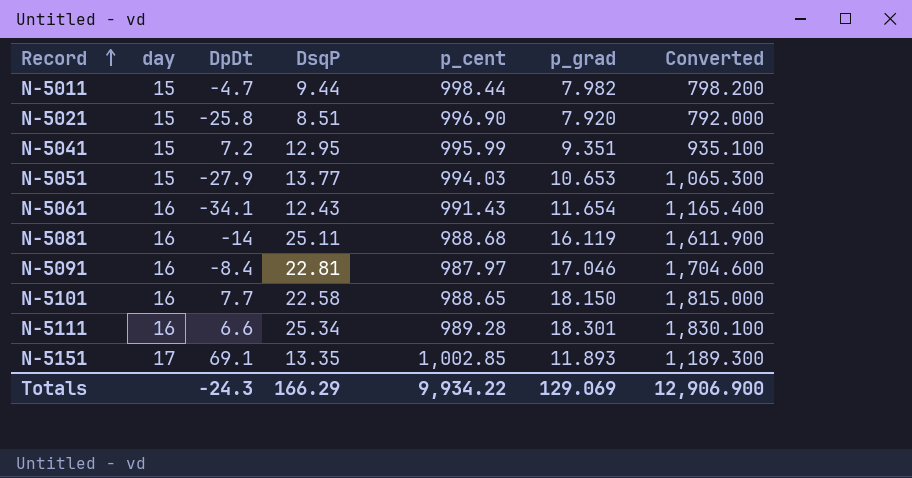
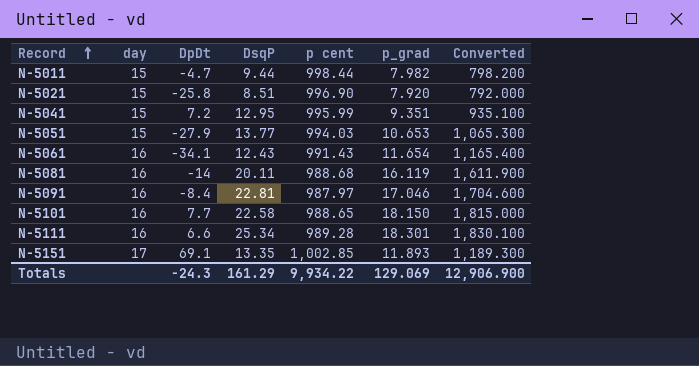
column name: p_cent -> p cent
N-5081 | DsqP: 25.11 -> 20.11
Totals | DsqP: 166.29 -> 161.29

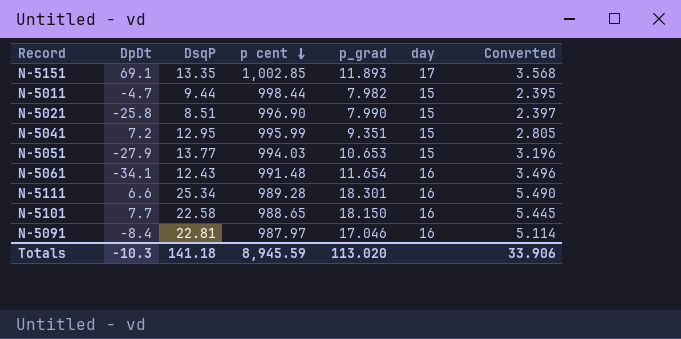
row order: Record ascending -> p cent descending
column day | position: 2 -> 6
column Converted | formula: [p_grad] * 100 -> [p_grad] * 0.3
row N-5081: 16 | -14 | 20.11 | 988.68 | 16.119 | 1,611.900 -> none
N-5021 | p_grad: 7.920 -> 7.990
N-5061 | p cent: 991.43 -> 991.48
Totals | DpDt: -24.3 -> -10.3
Totals | DsqP: 161.29 -> 141.18
Totals | p cent: 9,934.22 -> 8,945.59
Totals | p_grad: 129.069 -> 113.020
Totals | Converted: 12,906.900 -> 33.906

